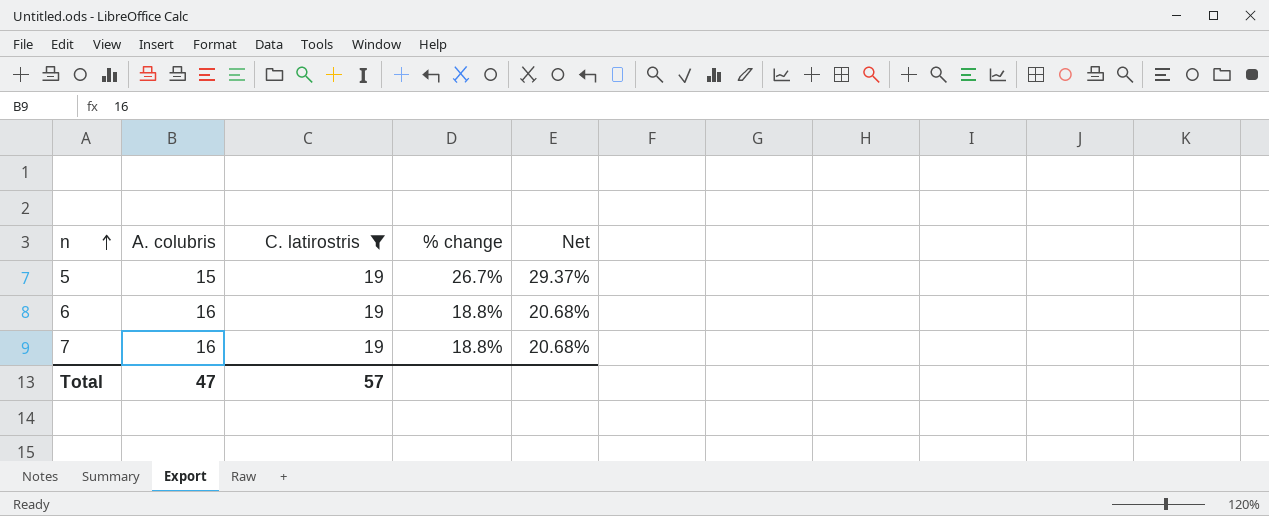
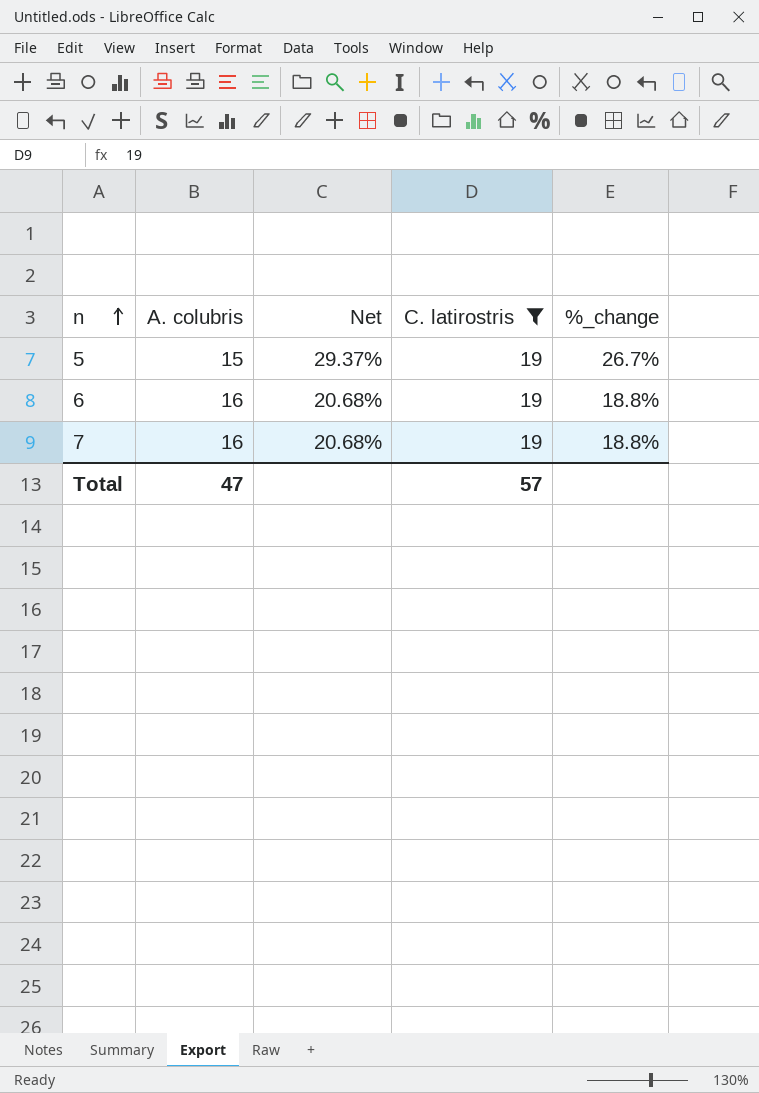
column Net | position: 5 -> 3
column name: % change -> %_change

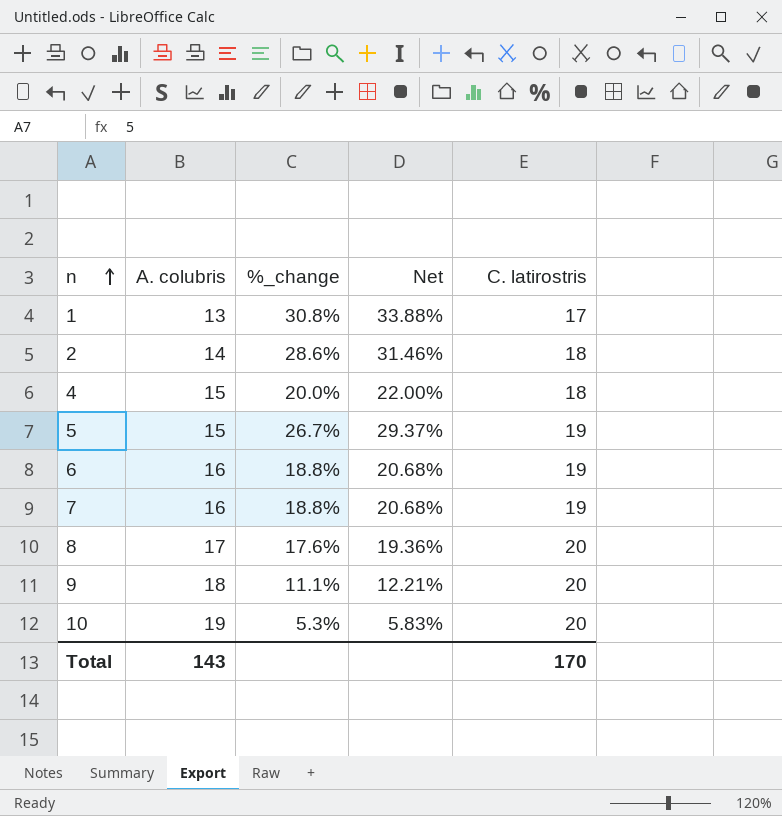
filter: C. latirostris = 19 -> none
column %_change | position: 5 -> 3
Total | A. colubris: 47 -> 143
Total | C. latirostris: 57 -> 170

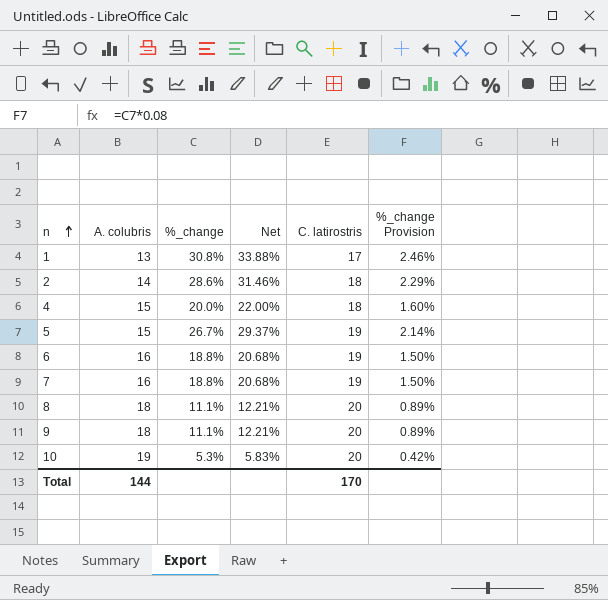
column %_change Provision | formula: none -> [%_change] * 0.08
8 | A. colubris: 17 -> 18
8 | %_change: 17.6% -> 11.1%
8 | Net: 19.36% -> 12.21%
Total | A. colubris: 143 -> 144

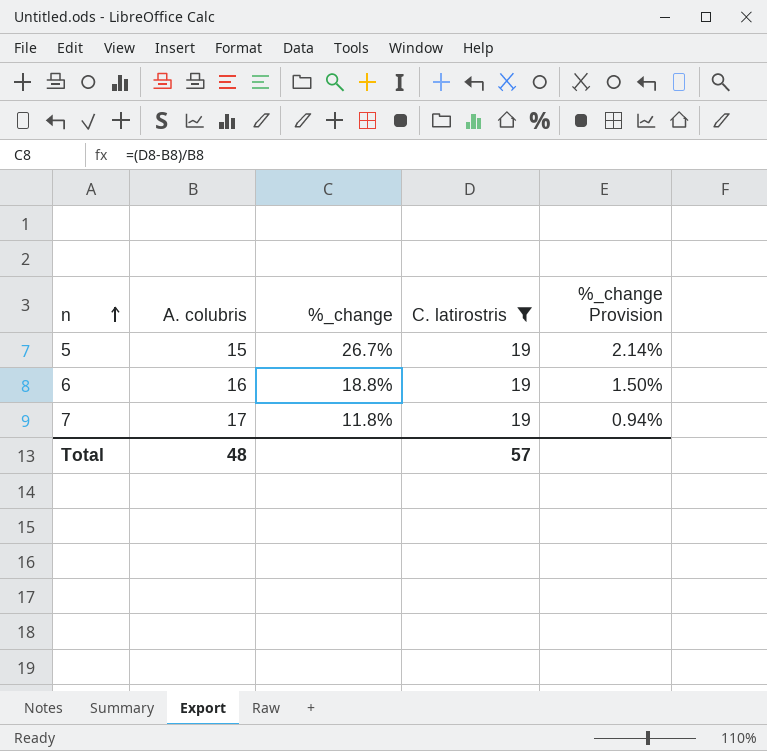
filter: none -> C. latirostris = 19
column Net | formula: [%_change] * 1.1 -> none
7 | A. colubris: 16 -> 17
7 | %_change: 18.8% -> 11.8%
7 | %_change Provision: 1.50% -> 0.94%
Total | A. colubris: 144 -> 48
Total | C. latirostris: 170 -> 57

